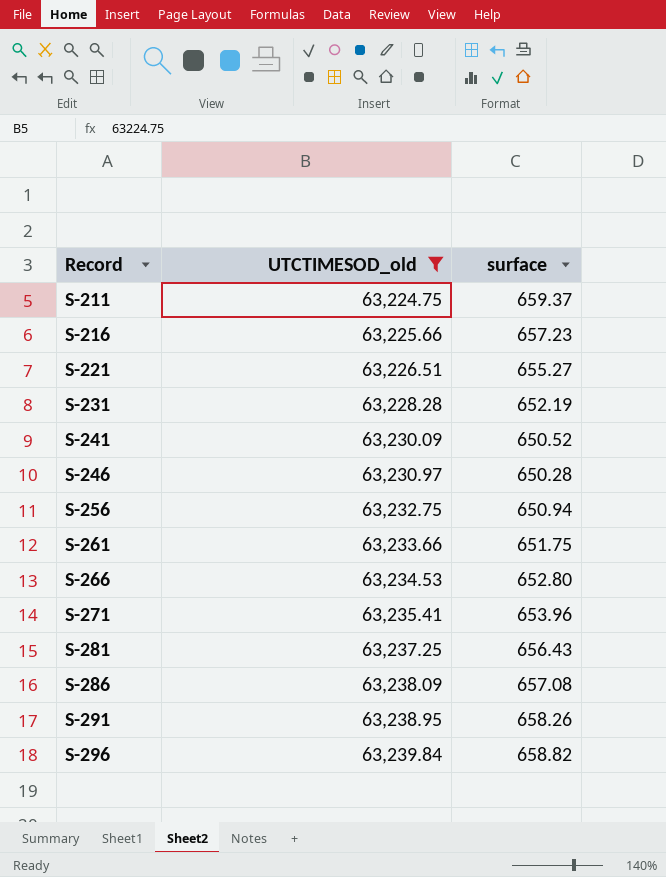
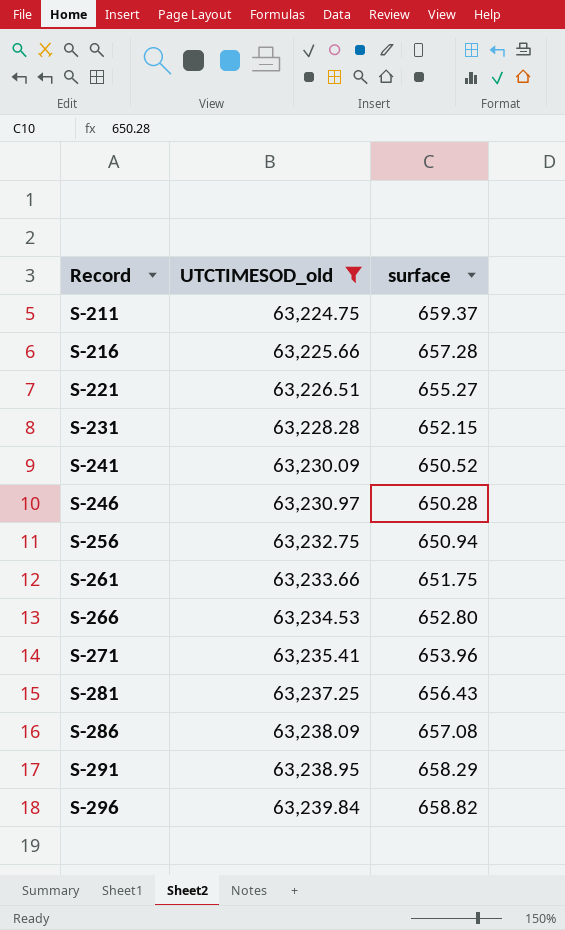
S-216 | surface: 657.23 -> 657.28
S-231 | surface: 652.19 -> 652.15
S-291 | surface: 658.26 -> 658.29

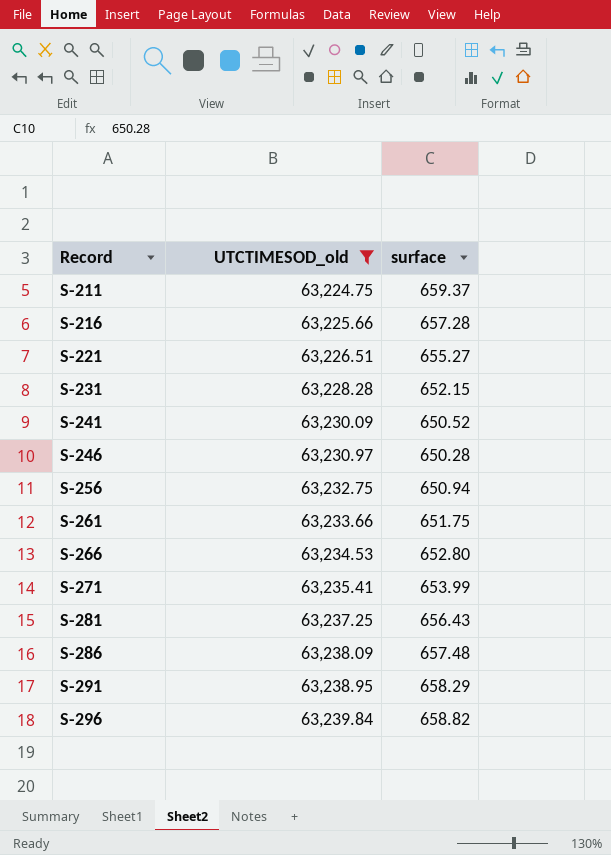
S-271 | surface: 653.96 -> 653.99
S-286 | surface: 657.08 -> 657.48

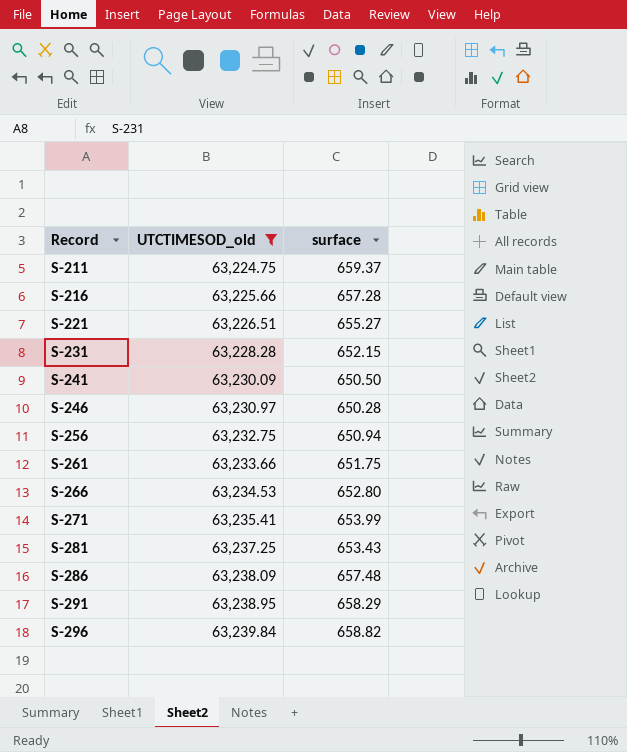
S-241 | surface: 650.52 -> 650.50
S-281 | surface: 656.43 -> 653.43

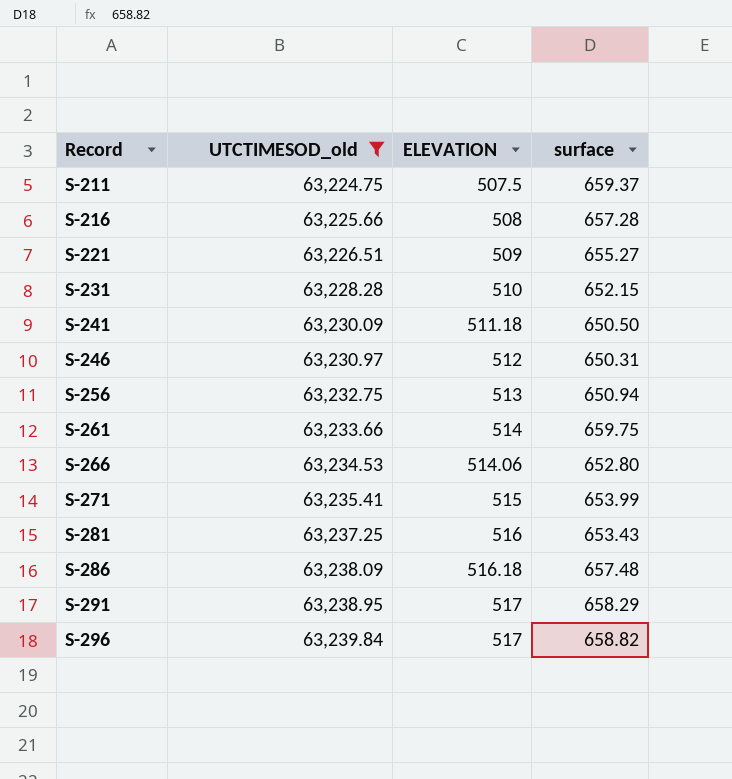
column ELEVATION | position: none -> 3
S-246 | surface: 650.28 -> 650.31
S-261 | surface: 651.75 -> 659.75

